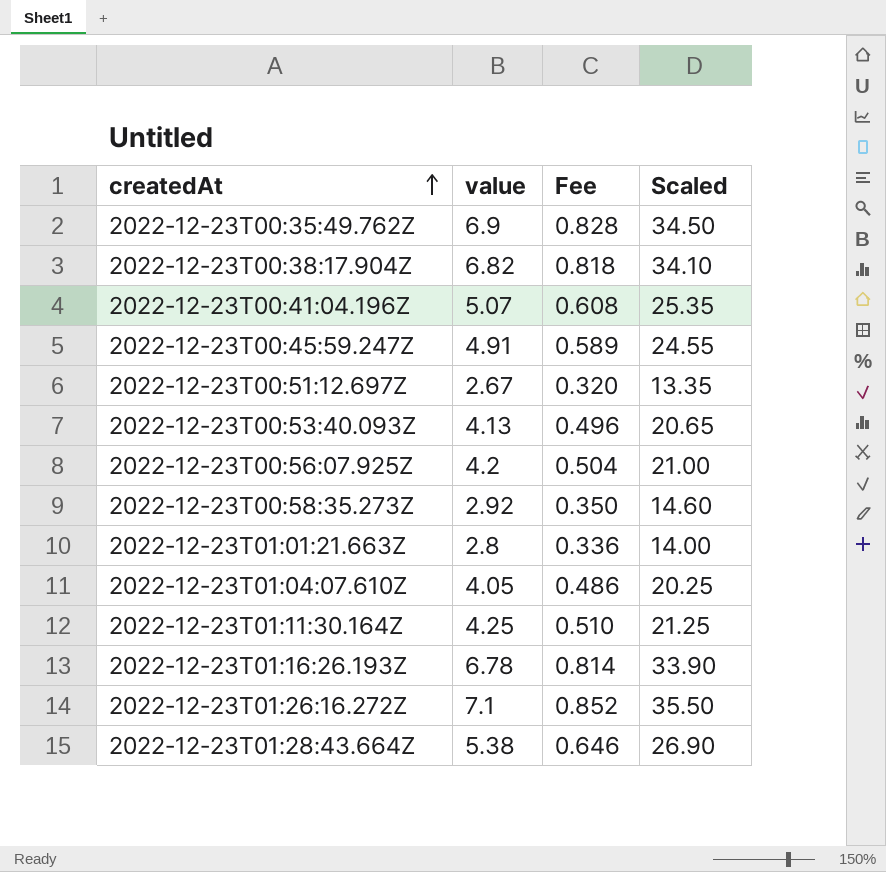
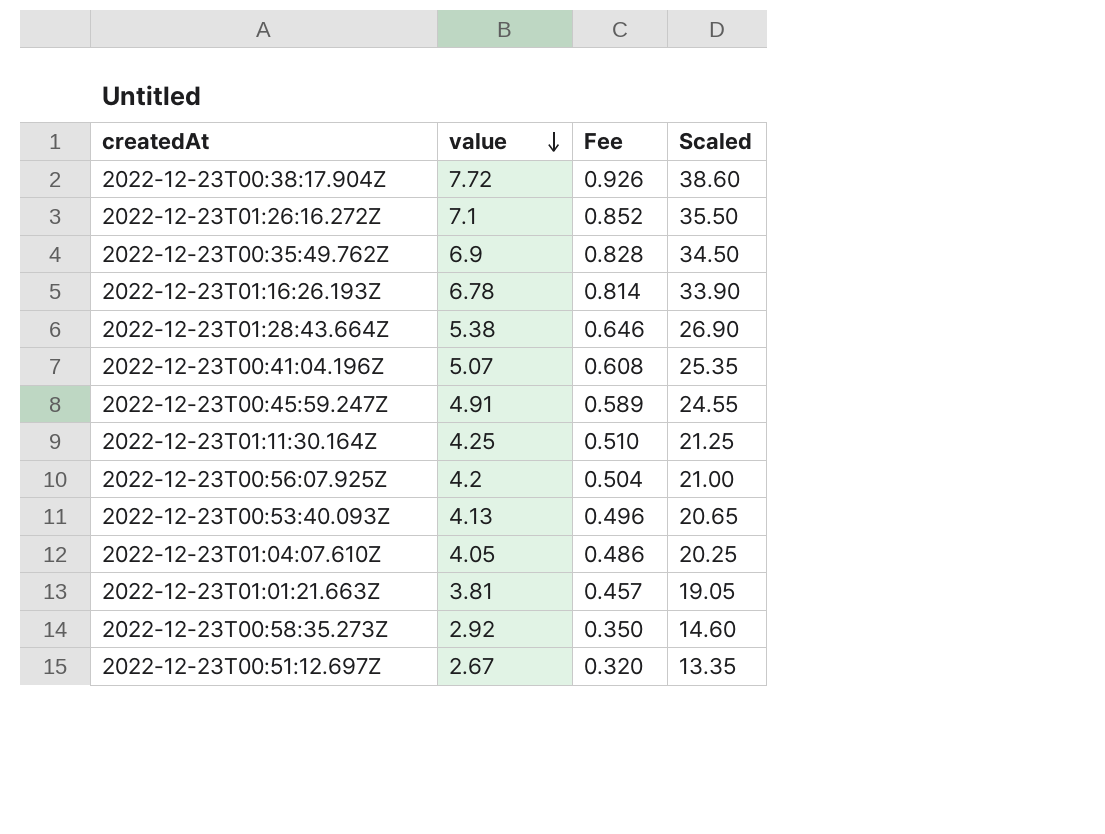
row order: createdAt ascending -> value descending
2022-12-23T00:38:17.904Z | value: 6.82 -> 7.72
2022-12-23T00:38:17.904Z | Fee: 0.818 -> 0.926
2022-12-23T00:38:17.904Z | Scaled: 34.10 -> 38.60
2022-12-23T01:01:21.663Z | value: 2.8 -> 3.81
2022-12-23T01:01:21.663Z | Fee: 0.336 -> 0.457
2022-12-23T01:01:21.663Z | Scaled: 14.00 -> 19.05

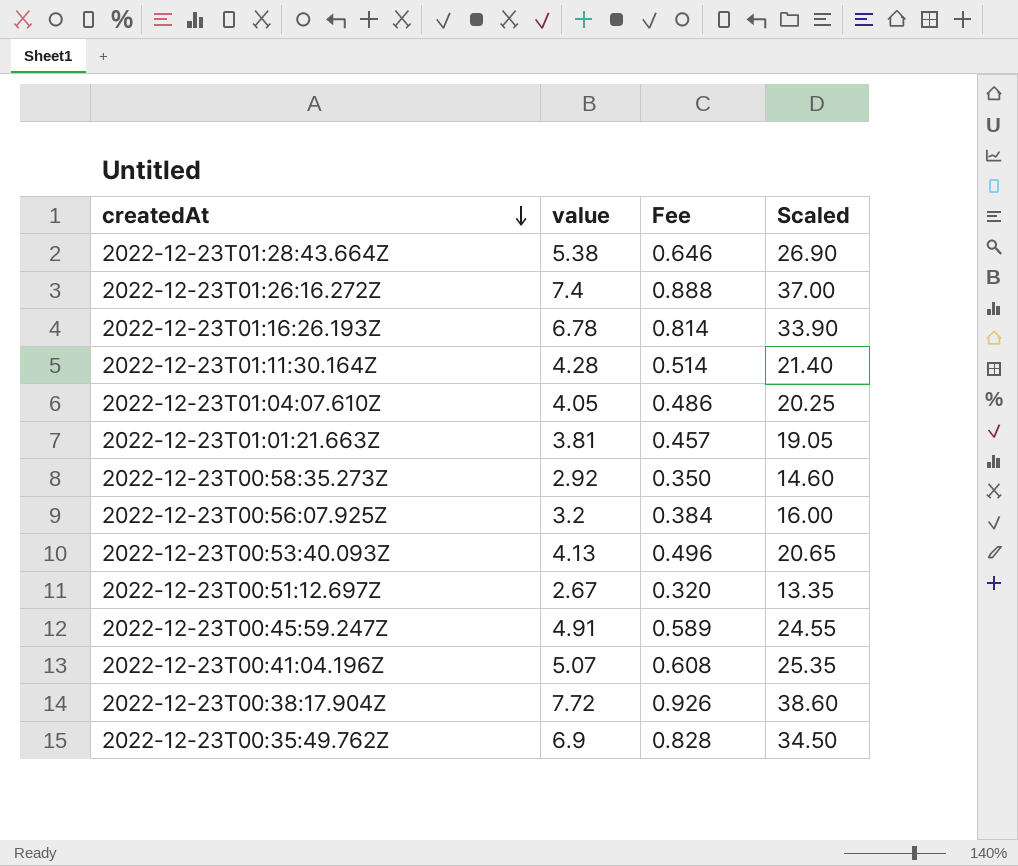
row order: value descending -> createdAt descending
2022-12-23T01:26:16.272Z | value: 7.1 -> 7.4
2022-12-23T01:26:16.272Z | Fee: 0.852 -> 0.888
2022-12-23T01:26:16.272Z | Scaled: 35.50 -> 37.00
2022-12-23T01:11:30.164Z | value: 4.25 -> 4.28
2022-12-23T01:11:30.164Z | Fee: 0.510 -> 0.514
2022-12-23T01:11:30.164Z | Scaled: 21.25 -> 21.40
2022-12-23T00:56:07.925Z | value: 4.2 -> 3.2
2022-12-23T00:56:07.925Z | Fee: 0.504 -> 0.384
2022-12-23T00:56:07.925Z | Scaled: 21.00 -> 16.00

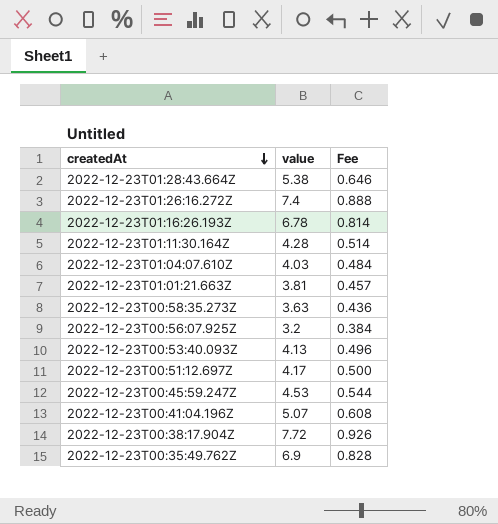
column Scaled | formula: [value] * 5 -> none
2022-12-23T01:04:07.610Z | value: 4.05 -> 4.03
2022-12-23T01:04:07.610Z | Fee: 0.486 -> 0.484
2022-12-23T00:58:35.273Z | value: 2.92 -> 3.63
2022-12-23T00:58:35.273Z | Fee: 0.350 -> 0.436
2022-12-23T00:51:12.697Z | value: 2.67 -> 4.17
2022-12-23T00:51:12.697Z | Fee: 0.320 -> 0.500
2022-12-23T00:45:59.247Z | value: 4.91 -> 4.53
2022-12-23T00:45:59.247Z | Fee: 0.589 -> 0.544

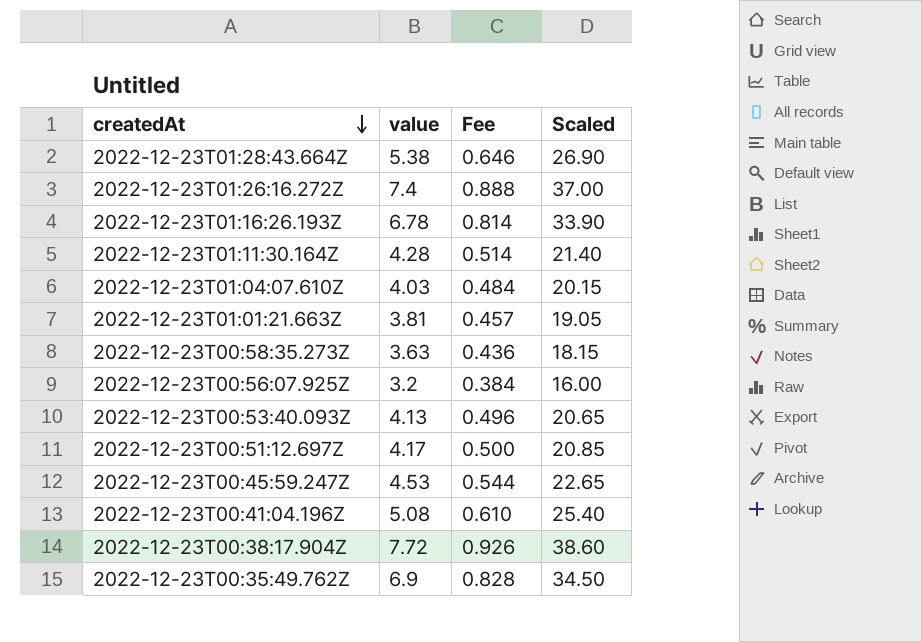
column Scaled | formula: none -> [value] * 5
2022-12-23T00:41:04.196Z | value: 5.07 -> 5.08
2022-12-23T00:41:04.196Z | Fee: 0.608 -> 0.610

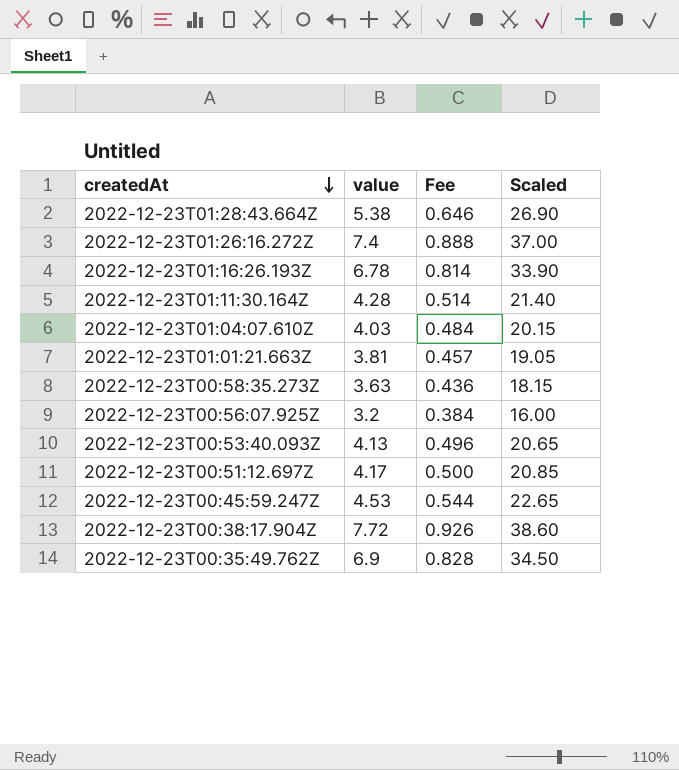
row 2022-12-23T00:41:04.196Z: 5.08 | 0.610 | 25.40 -> none

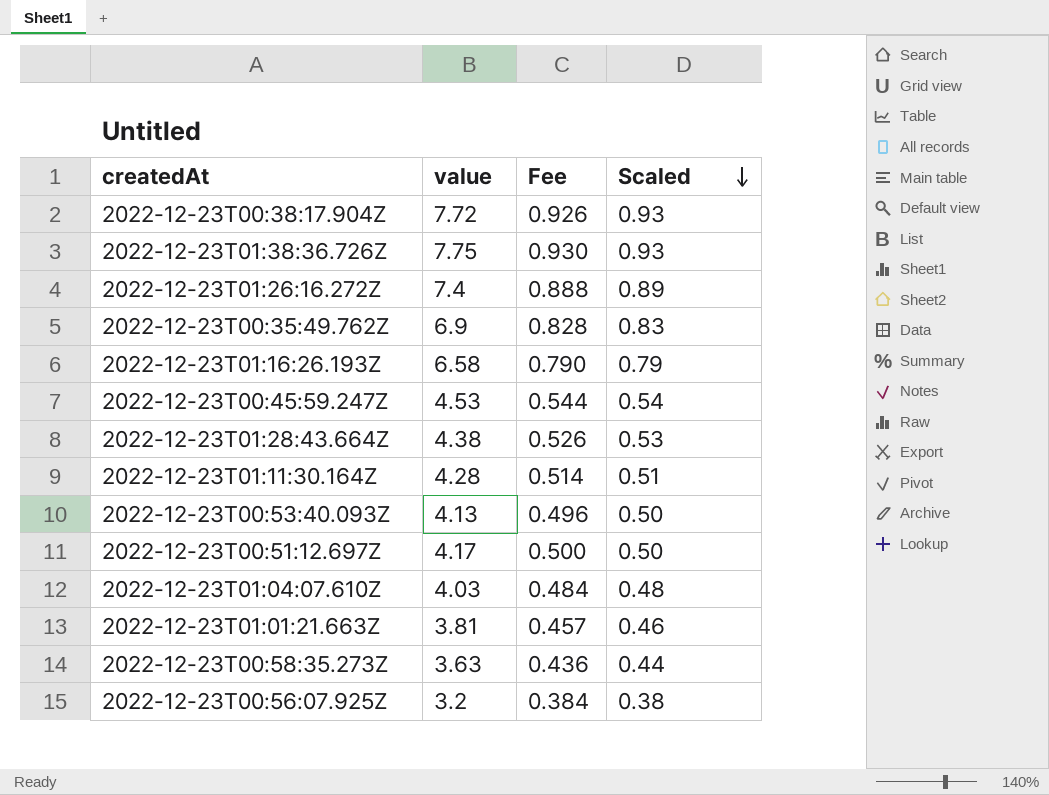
row order: createdAt descending -> Scaled descending
column Scaled | formula: [value] * 5 -> [value] * 0.12
row 2022-12-23T01:38:36.726Z: none -> 7.75 | 0.930 | 0.93
2022-12-23T01:16:26.193Z | value: 6.78 -> 6.58
2022-12-23T01:16:26.193Z | Fee: 0.814 -> 0.790
2022-12-23T01:28:43.664Z | value: 5.38 -> 4.38
2022-12-23T01:28:43.664Z | Fee: 0.646 -> 0.526

